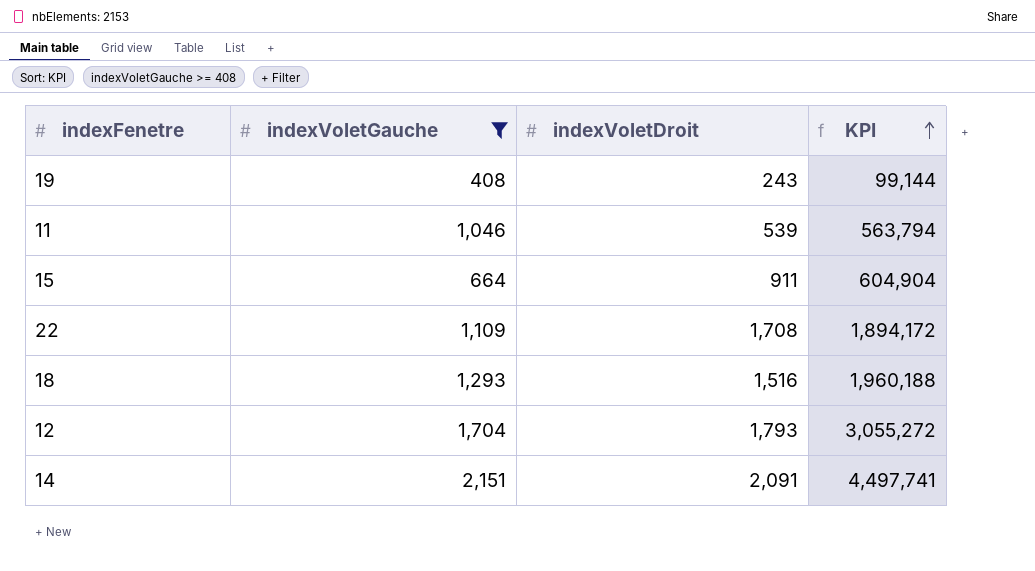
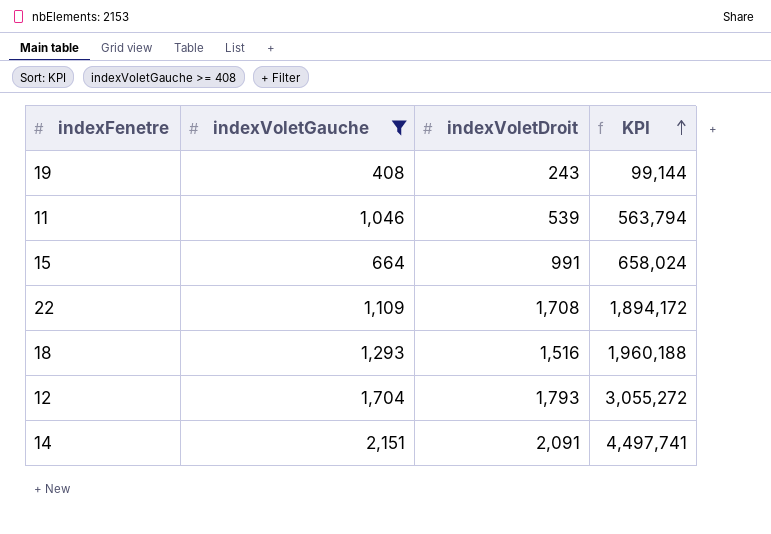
15 | indexVoletDroit: 911 -> 991
15 | KPI: 604,904 -> 658,024

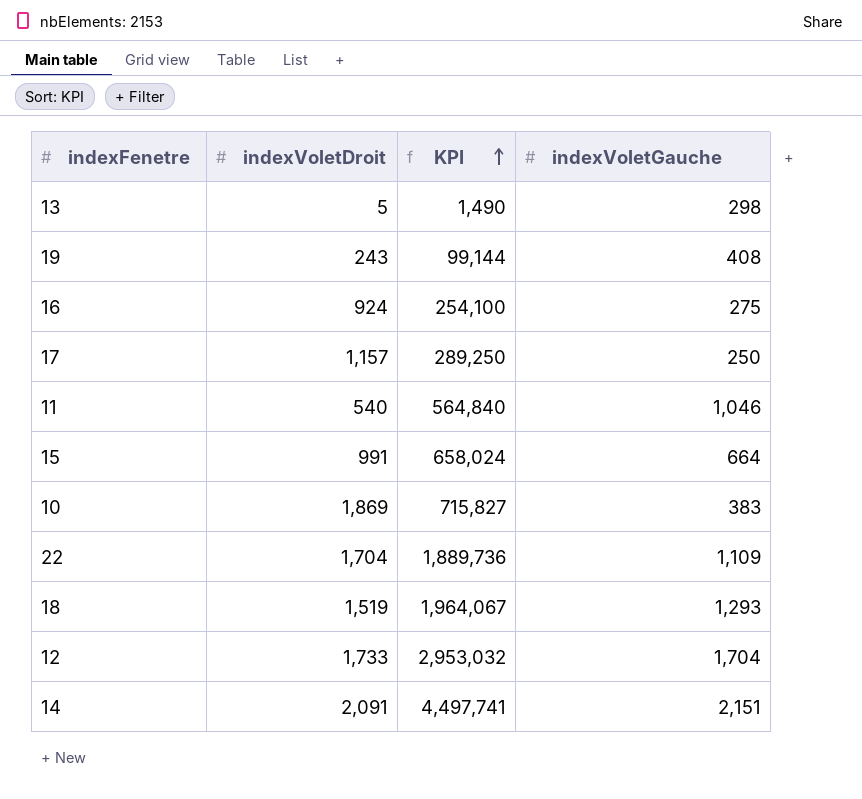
filter: indexVoletGauche >= 408 -> none
column indexVoletGauche | position: 2 -> 4
11 | indexVoletDroit: 539 -> 540
11 | KPI: 563,794 -> 564,840
22 | indexVoletDroit: 1,708 -> 1,704
22 | KPI: 1,894,172 -> 1,889,736
18 | indexVoletDroit: 1,516 -> 1,519
18 | KPI: 1,960,188 -> 1,964,067
12 | indexVoletDroit: 1,793 -> 1,733
12 | KPI: 3,055,272 -> 2,953,032

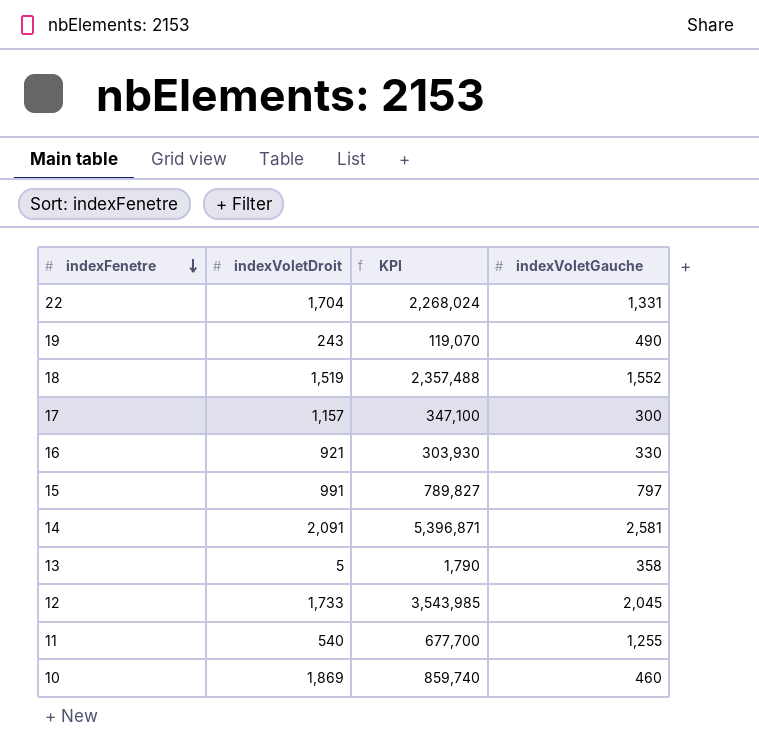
row order: KPI ascending -> indexFenetre descending
22 | KPI: 1,889,736 -> 2,268,024
22 | indexVoletGauche: 1,109 -> 1,331
19 | KPI: 99,144 -> 119,070
19 | indexVoletGauche: 408 -> 490
18 | KPI: 1,964,067 -> 2,357,488
18 | indexVoletGauche: 1,293 -> 1,552
17 | KPI: 289,250 -> 347,100
17 | indexVoletGauche: 250 -> 300
16 | indexVoletDroit: 924 -> 921
16 | KPI: 254,100 -> 303,930
16 | indexVoletGauche: 275 -> 330
15 | KPI: 658,024 -> 789,827
15 | indexVoletGauche: 664 -> 797
14 | KPI: 4,497,741 -> 5,396,871
14 | indexVoletGauche: 2,151 -> 2,581
13 | KPI: 1,490 -> 1,790
13 | indexVoletGauche: 298 -> 358
12 | KPI: 2,953,032 -> 3,543,985
12 | indexVoletGauche: 1,704 -> 2,045
11 | KPI: 564,840 -> 677,700
11 | indexVoletGauche: 1,046 -> 1,255
10 | KPI: 715,827 -> 859,740
10 | indexVoletGauche: 383 -> 460

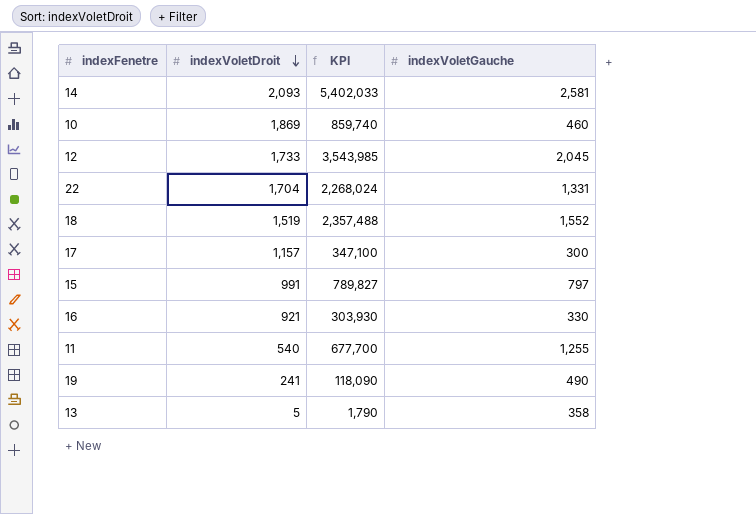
row order: indexFenetre descending -> indexVoletDroit descending
14 | indexVoletDroit: 2,091 -> 2,093
14 | KPI: 5,396,871 -> 5,402,033
19 | indexVoletDroit: 243 -> 241
19 | KPI: 119,070 -> 118,090

